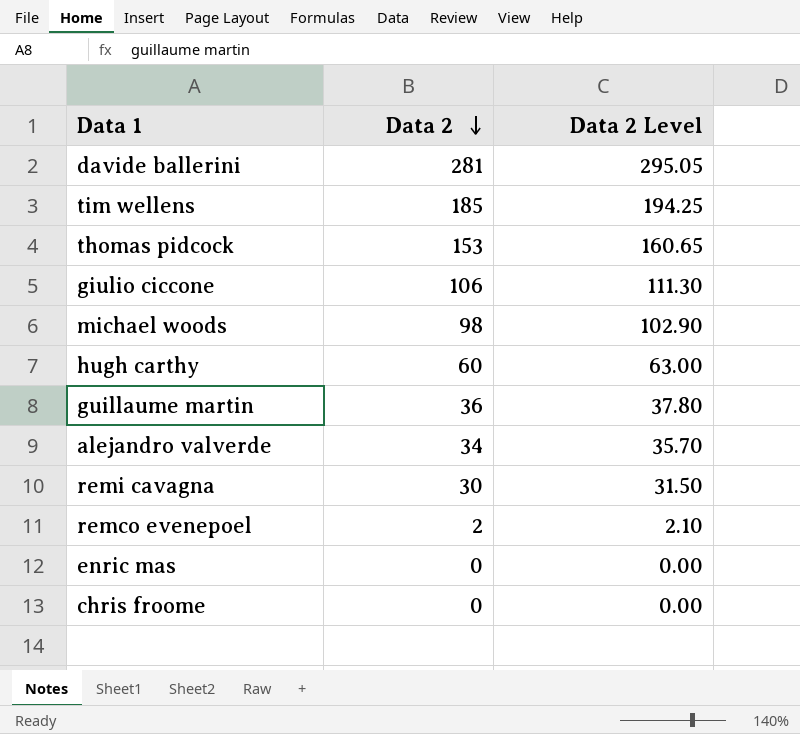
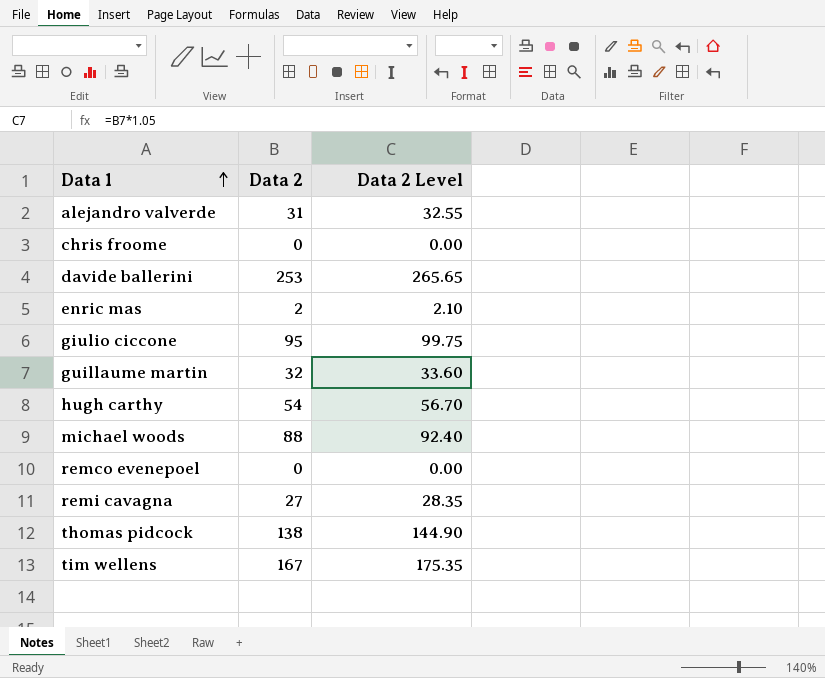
row order: Data 2 descending -> Data 1 ascending
alejandro valverde | Data 2: 34 -> 31
alejandro valverde | Data 2 Level: 35.70 -> 32.55
davide ballerini | Data 2: 281 -> 253
davide ballerini | Data 2 Level: 295.05 -> 265.65
enric mas | Data 2: 0 -> 2
enric mas | Data 2 Level: 0.00 -> 2.10
giulio ciccone | Data 2: 106 -> 95
giulio ciccone | Data 2 Level: 111.30 -> 99.75
guillaume martin | Data 2: 36 -> 32
guillaume martin | Data 2 Level: 37.80 -> 33.60
hugh carthy | Data 2: 60 -> 54
hugh carthy | Data 2 Level: 63.00 -> 56.70
michael woods | Data 2: 98 -> 88
michael woods | Data 2 Level: 102.90 -> 92.40
remco evenepoel | Data 2: 2 -> 0
remco evenepoel | Data 2 Level: 2.10 -> 0.00
remi cavagna | Data 2: 30 -> 27
remi cavagna | Data 2 Level: 31.50 -> 28.35
thomas pidcock | Data 2: 153 -> 138
thomas pidcock | Data 2 Level: 160.65 -> 144.90
tim wellens | Data 2: 185 -> 167
tim wellens | Data 2 Level: 194.25 -> 175.35

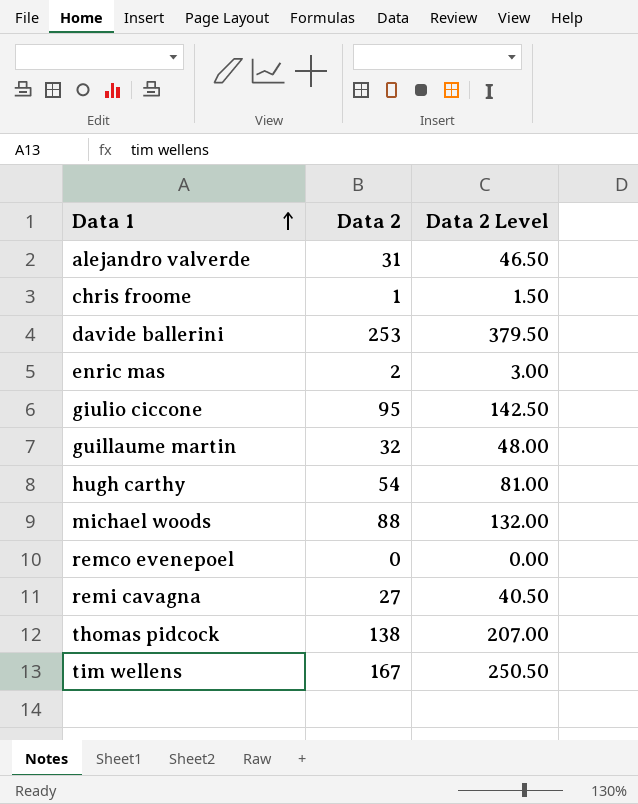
column Data 2 Level | formula: [Data 2] * 1.05 -> [Data 2] * 1.5
chris froome | Data 2: 0 -> 1

